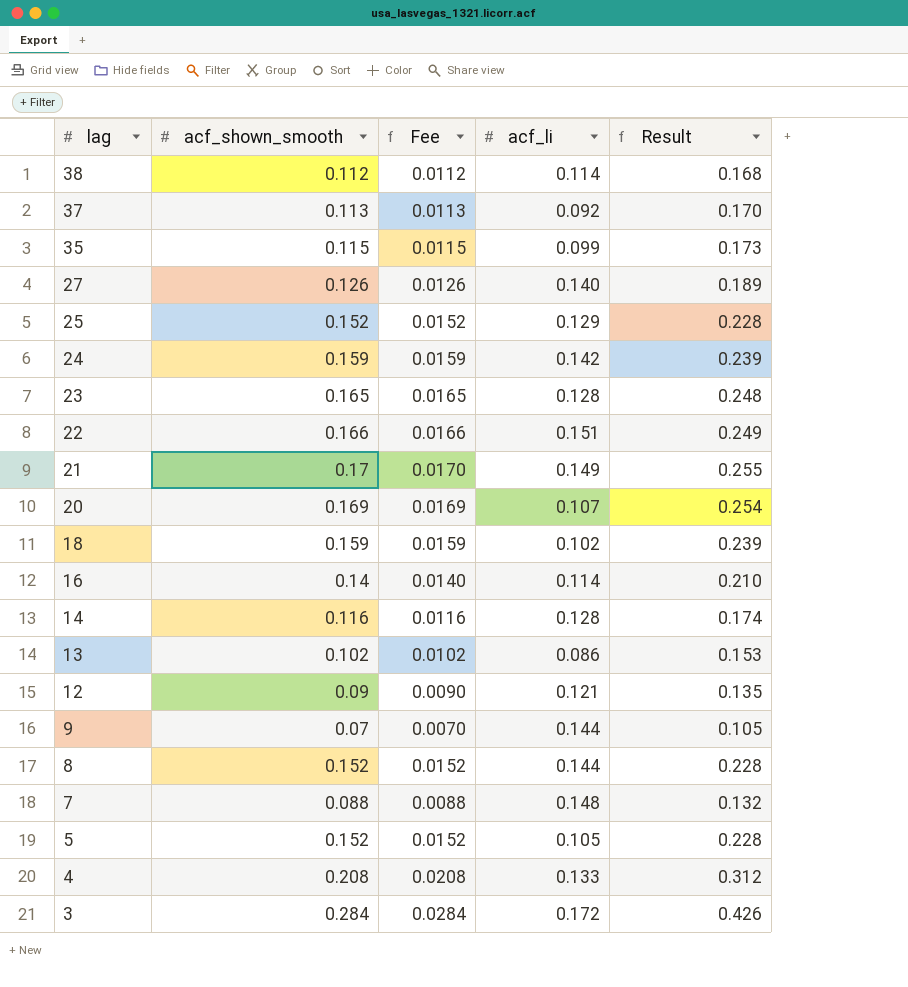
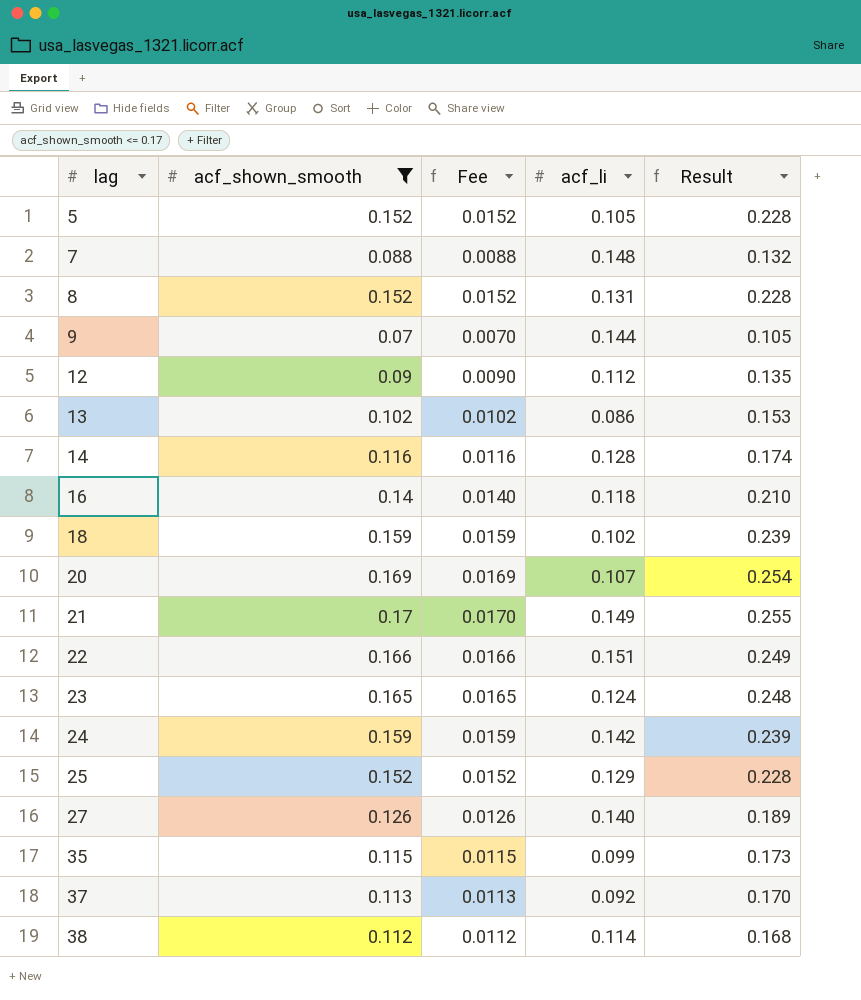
filter: none -> acf_shown_smooth <= 0.17
row order: lag descending -> lag ascending
8 | acf_li: 0.144 -> 0.131
12 | acf_li: 0.121 -> 0.112
16 | acf_li: 0.114 -> 0.118
23 | acf_li: 0.128 -> 0.124

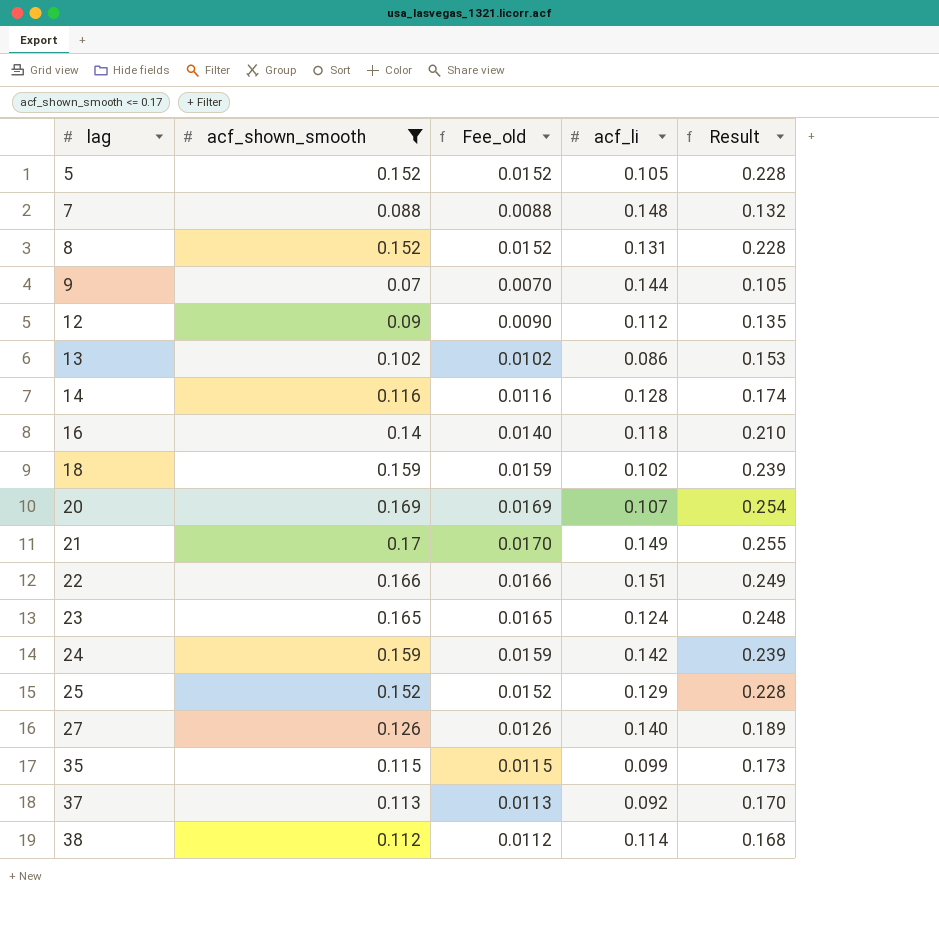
column name: Fee -> Fee_old

